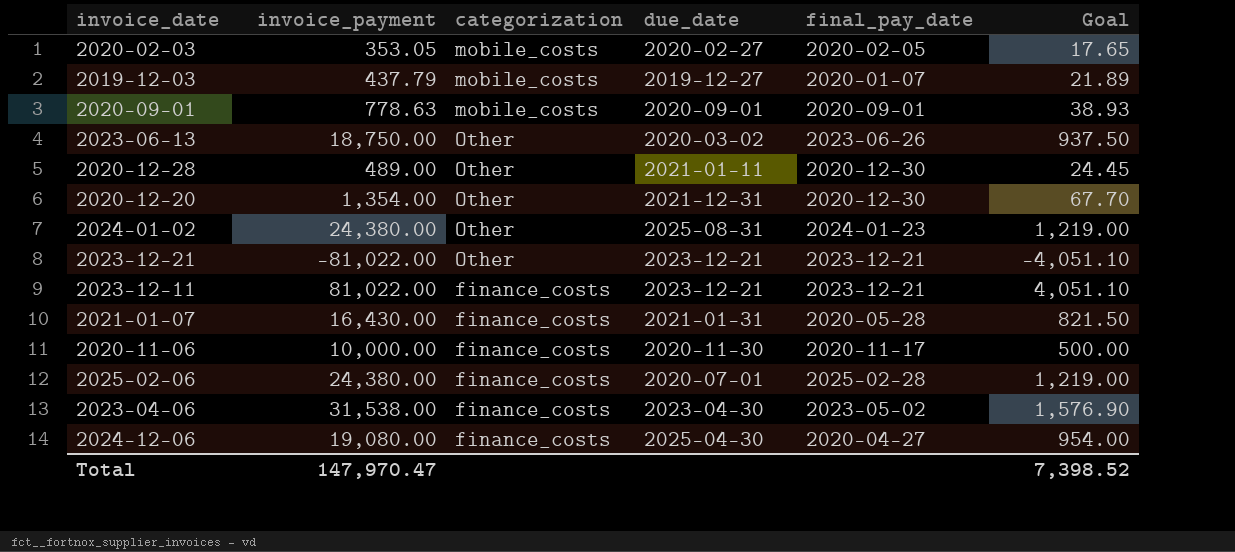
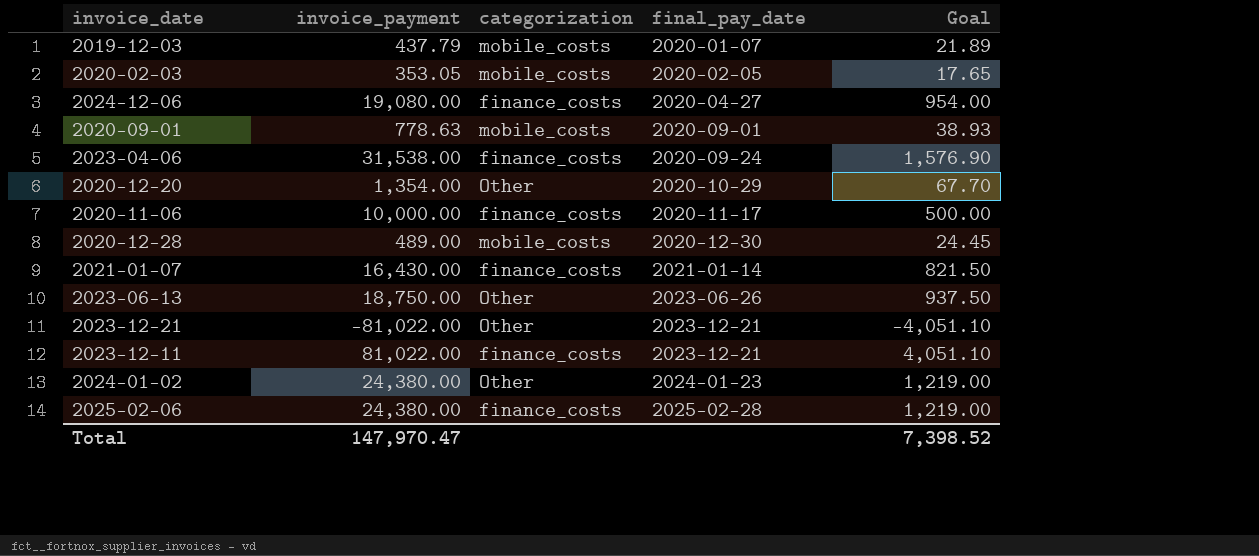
row order: none -> final_pay_date ascending
column due_date | position: 4 -> none
2023-04-06 | final_pay_date: 2023-05-02 -> 2020-09-24
2020-12-20 | final_pay_date: 2020-12-30 -> 2020-10-29
2020-12-28 | categorization: Other -> mobile_costs
2021-01-07 | final_pay_date: 2020-05-28 -> 2021-01-14

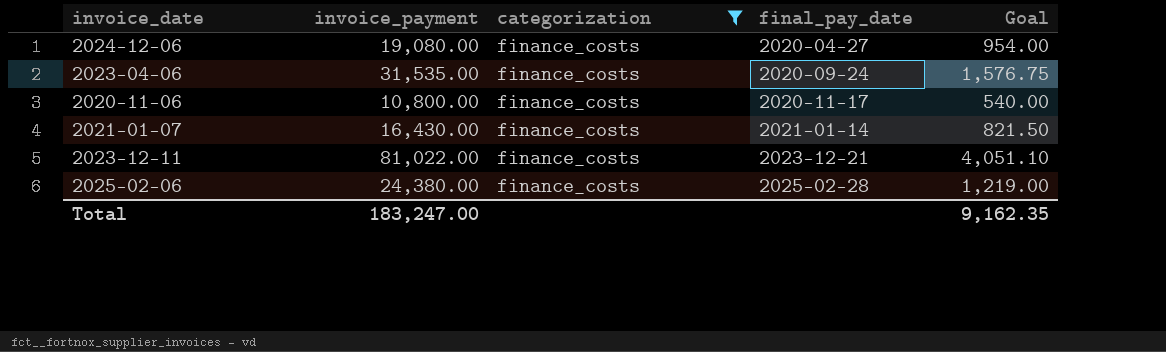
filter: none -> categorization = finance_costs
2023-04-06 | invoice_payment: 31,538.00 -> 31,535.00
2023-04-06 | Goal: 1,576.90 -> 1,576.75
2020-11-06 | invoice_payment: 10,000.00 -> 10,800.00
2020-11-06 | Goal: 500.00 -> 540.00
Total | invoice_payment: 147,970.47 -> 183,247.00
Total | Goal: 7,398.52 -> 9,162.35

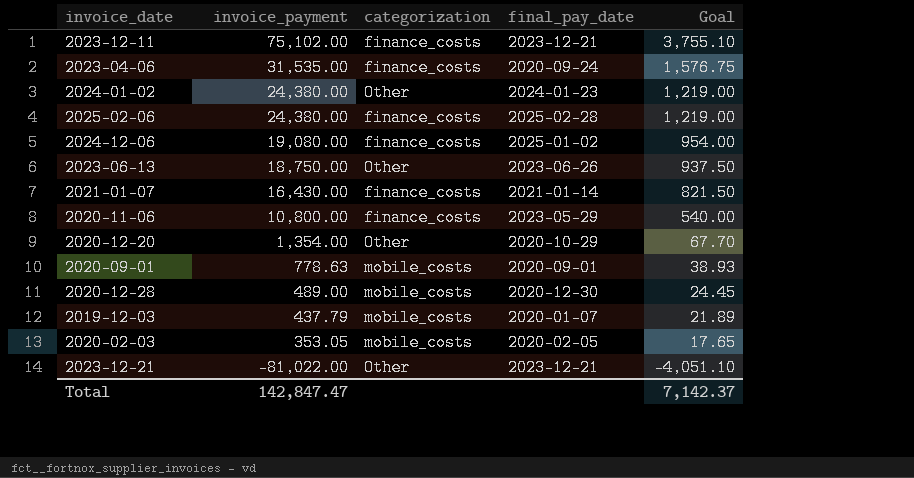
filter: categorization = finance_costs -> none
row order: final_pay_date ascending -> invoice_payment descending
2023-12-11 | invoice_payment: 81,022.00 -> 75,102.00
2023-12-11 | Goal: 4,051.10 -> 3,755.10
2024-12-06 | final_pay_date: 2020-04-27 -> 2025-01-02
2020-11-06 | final_pay_date: 2020-11-17 -> 2023-05-29
Total | invoice_payment: 183,247.00 -> 142,847.47
Total | Goal: 9,162.35 -> 7,142.37

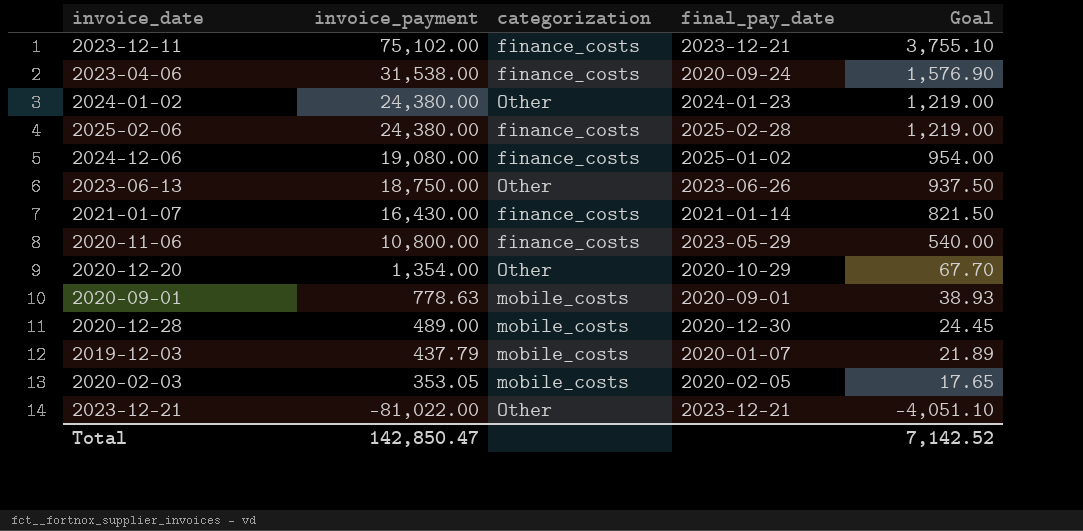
2023-04-06 | invoice_payment: 31,535.00 -> 31,538.00
2023-04-06 | Goal: 1,576.75 -> 1,576.90
Total | invoice_payment: 142,847.47 -> 142,850.47
Total | Goal: 7,142.37 -> 7,142.52

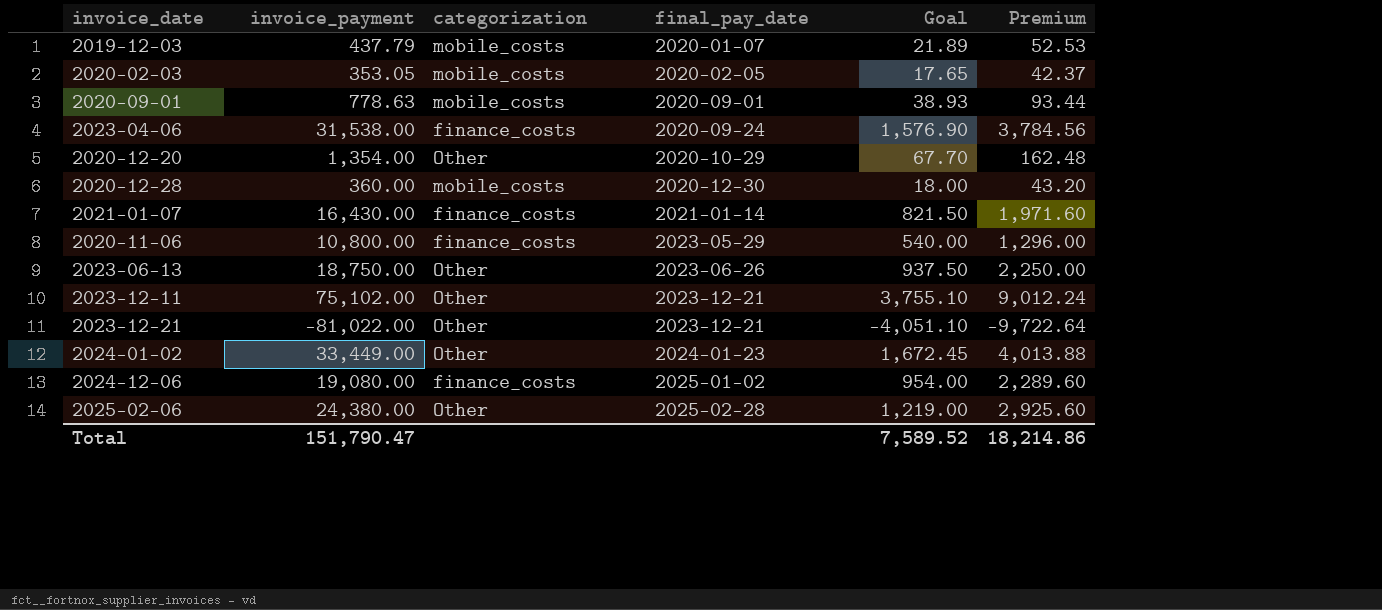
row order: invoice_payment descending -> final_pay_date ascending
column Premium | formula: none -> [invoice_payment] * 0.12
2020-12-28 | invoice_payment: 489.00 -> 360.00
2020-12-28 | Goal: 24.45 -> 18.00
2023-12-11 | categorization: finance_costs -> Other
2024-01-02 | invoice_payment: 24,380.00 -> 33,449.00
2024-01-02 | Goal: 1,219.00 -> 1,672.45
2025-02-06 | categorization: finance_costs -> Other
Total | invoice_payment: 142,850.47 -> 151,790.47
Total | Goal: 7,142.52 -> 7,589.52

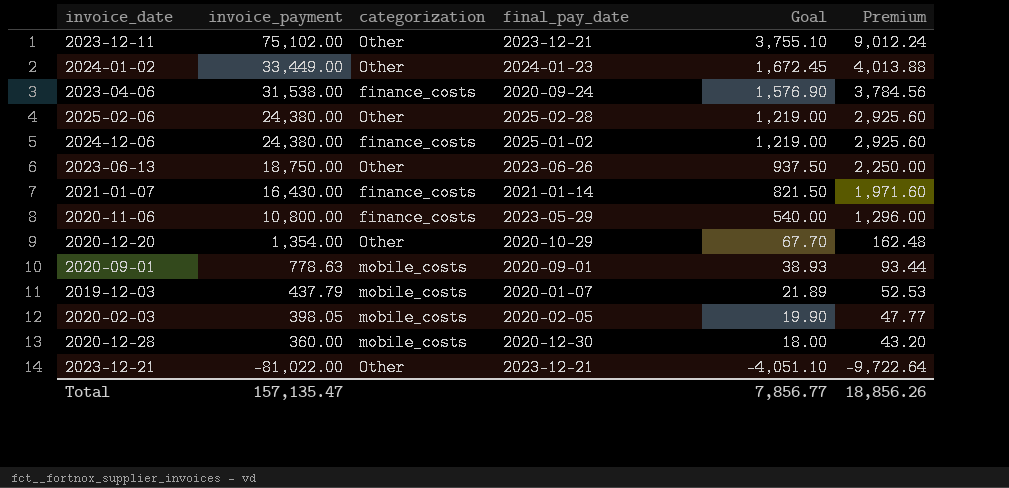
row order: final_pay_date ascending -> invoice_payment descending
2024-12-06 | invoice_payment: 19,080.00 -> 24,380.00
2024-12-06 | Goal: 954.00 -> 1,219.00
2024-12-06 | Premium: 2,289.60 -> 2,925.60
2020-02-03 | invoice_payment: 353.05 -> 398.05
2020-02-03 | Goal: 17.65 -> 19.90
2020-02-03 | Premium: 42.37 -> 47.77
Total | invoice_payment: 151,790.47 -> 157,135.47
Total | Goal: 7,589.52 -> 7,856.77
Total | Premium: 18,214.86 -> 18,856.26

